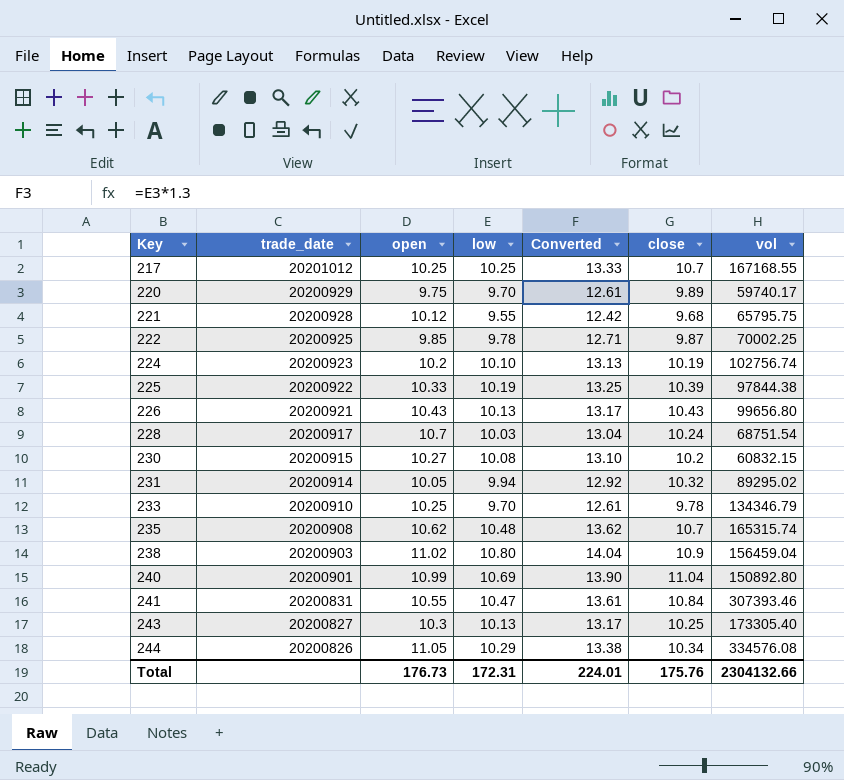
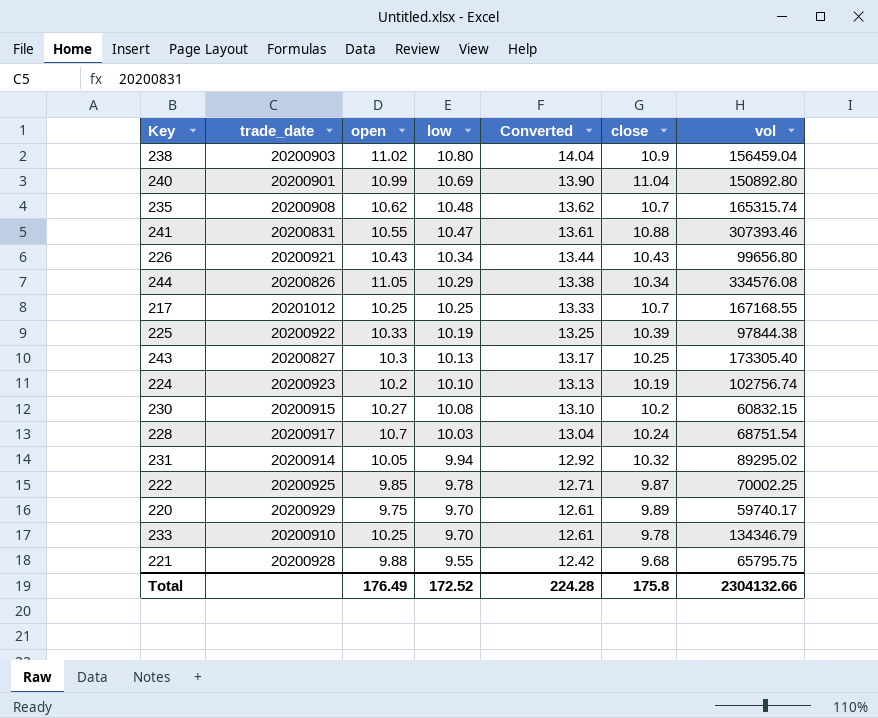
row order: Key ascending -> low descending
241 | close: 10.84 -> 10.88
226 | low: 10.13 -> 10.34
226 | Converted: 13.17 -> 13.44
221 | open: 10.12 -> 9.88
Total | open: 176.73 -> 176.49
Total | low: 172.31 -> 172.52
Total | Converted: 224.01 -> 224.28
Total | close: 175.76 -> 175.8

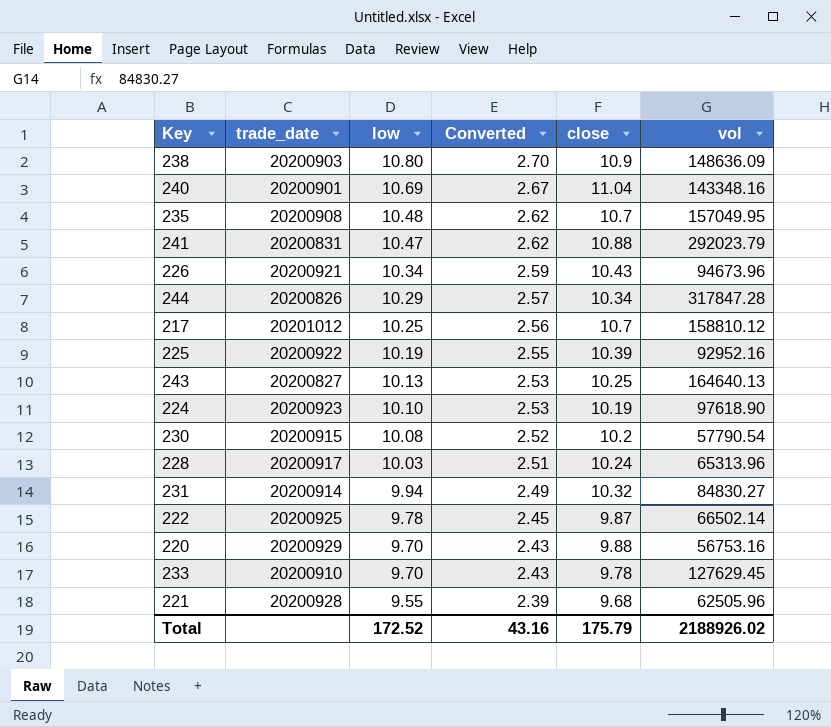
column open | position: 3 -> none
column Converted | formula: [low] * 1.3 -> [low] * 0.25
238 | vol: 156459.04 -> 148636.09
240 | vol: 150892.80 -> 143348.16
235 | vol: 165315.74 -> 157049.95
241 | vol: 307393.46 -> 292023.79
226 | vol: 99656.80 -> 94673.96
244 | vol: 334576.08 -> 317847.28
217 | vol: 167168.55 -> 158810.12
225 | vol: 97844.38 -> 92952.16
243 | vol: 173305.40 -> 164640.13
224 | vol: 102756.74 -> 97618.90
230 | vol: 60832.15 -> 57790.54
228 | vol: 68751.54 -> 65313.96
231 | vol: 89295.02 -> 84830.27
222 | vol: 70002.25 -> 66502.14
220 | close: 9.89 -> 9.88
220 | vol: 59740.17 -> 56753.16
233 | vol: 134346.79 -> 127629.45
221 | vol: 65795.75 -> 62505.96
Total | Converted: 224.28 -> 43.16
Total | close: 175.8 -> 175.79
Total | vol: 2304132.66 -> 2188926.02

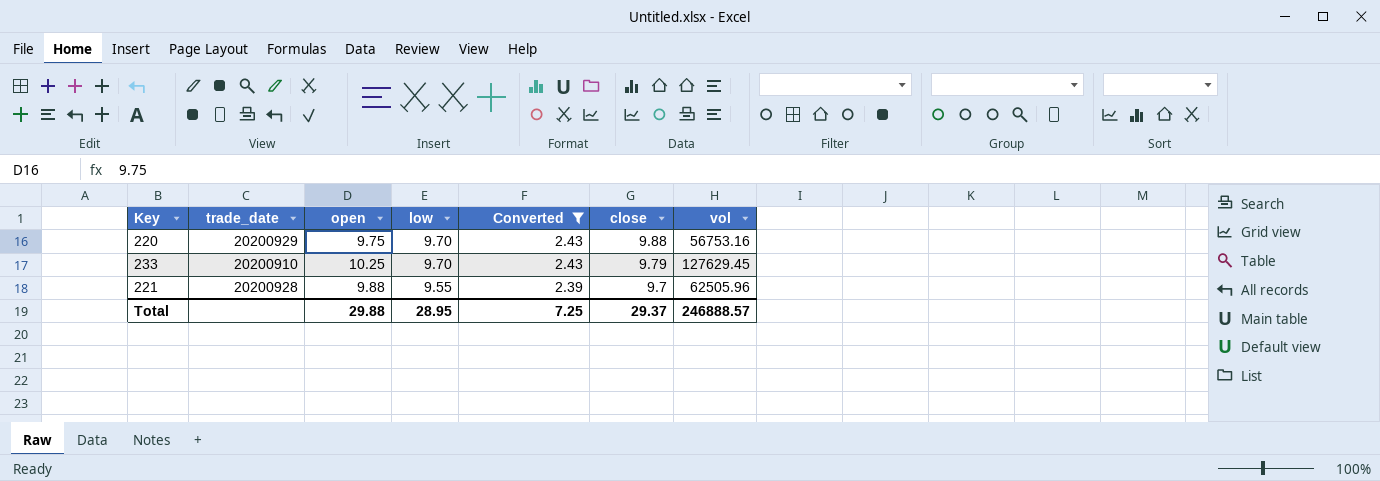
filter: none -> Converted <= 2.43
column open | position: none -> 3
233 | close: 9.78 -> 9.79
221 | close: 9.68 -> 9.7
Total | low: 172.52 -> 28.95
Total | Converted: 43.16 -> 7.25
Total | close: 175.79 -> 29.37
Total | vol: 2188926.02 -> 246888.57

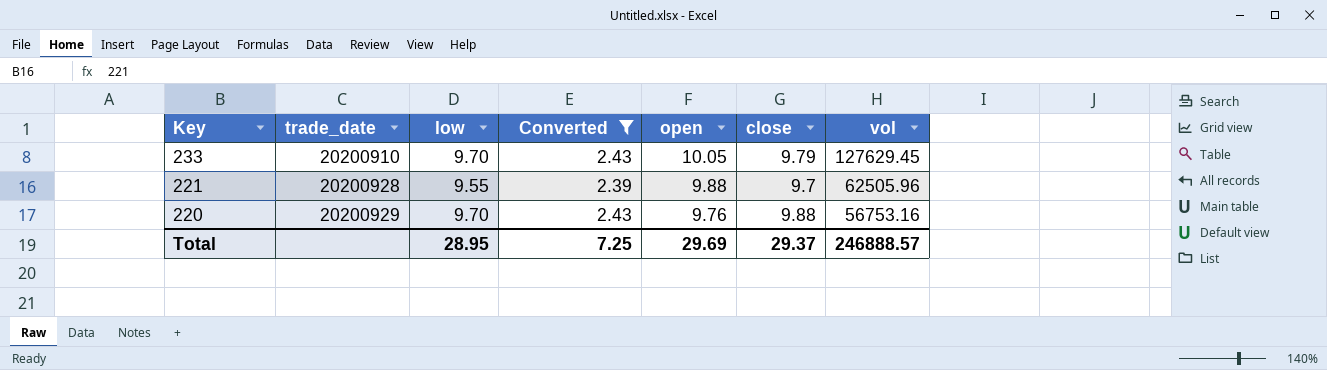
row order: low descending -> Key descending
column open | position: 3 -> 5
233 | open: 10.25 -> 10.05
220 | open: 9.75 -> 9.76
Total | open: 29.88 -> 29.69

